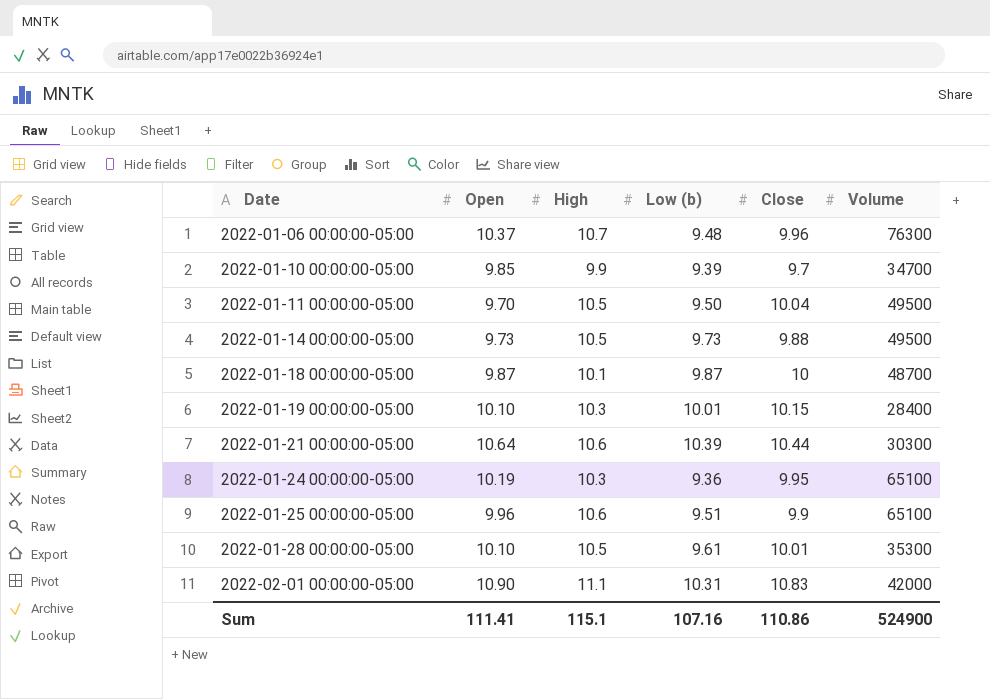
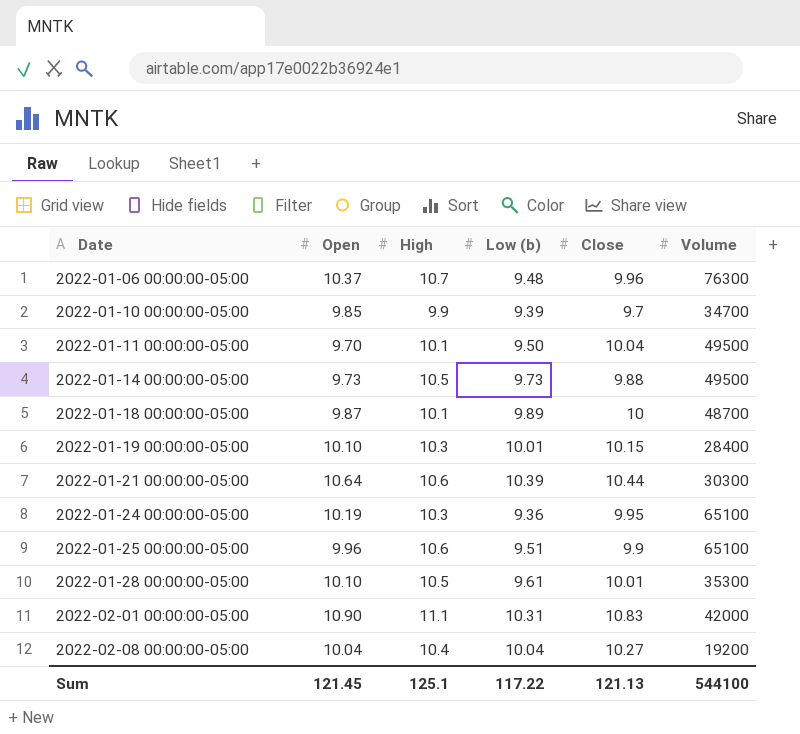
2022-01-11 00:00:00-05:00 | High: 10.5 -> 10.1
2022-01-18 00:00:00-05:00 | Low (b): 9.87 -> 9.89
row 2022-02-08 00:00:00-05:00: none -> 10.04 | 10.4 | 10.04 | 10.27 | 19200
Sum | Open: 111.41 -> 121.45
Sum | High: 115.1 -> 125.1
Sum | Low (b): 107.16 -> 117.22
Sum | Close: 110.86 -> 121.13
Sum | Volume: 524900 -> 544100

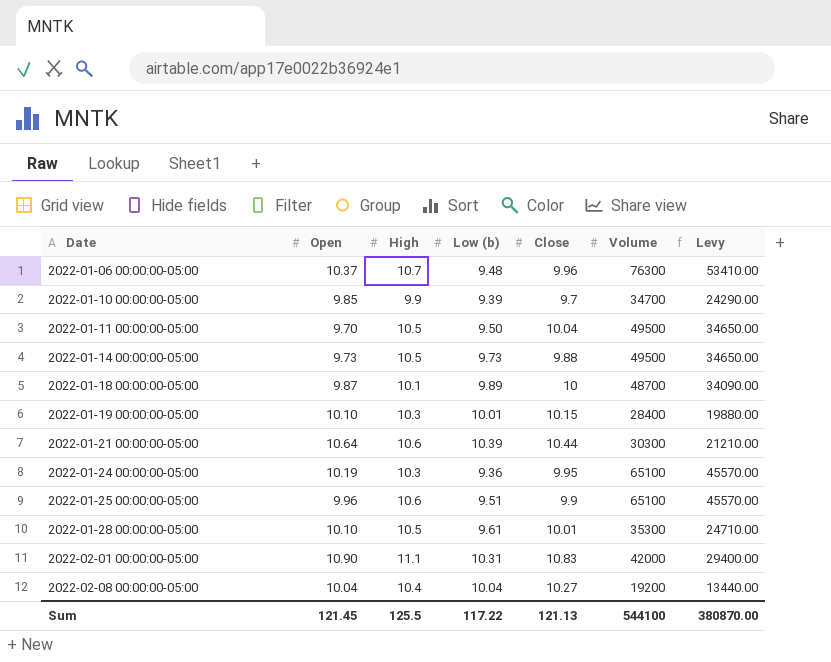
column Levy | formula: none -> [Volume] * 0.7
2022-01-11 00:00:00-05:00 | High: 10.1 -> 10.5
Sum | High: 125.1 -> 125.5

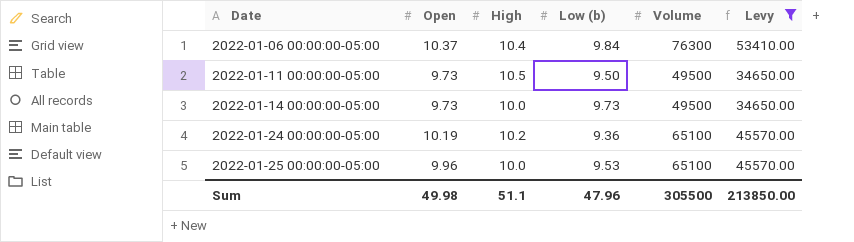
filter: none -> Levy >= 34650.00
column Close | position: 5 -> none
2022-01-06 00:00:00-05:00 | High: 10.7 -> 10.4
2022-01-06 00:00:00-05:00 | Low (b): 9.48 -> 9.84
2022-01-11 00:00:00-05:00 | Open: 9.70 -> 9.73
2022-01-14 00:00:00-05:00 | High: 10.5 -> 10.0
2022-01-24 00:00:00-05:00 | High: 10.3 -> 10.2
2022-01-25 00:00:00-05:00 | High: 10.6 -> 10.0
2022-01-25 00:00:00-05:00 | Low (b): 9.51 -> 9.53
Sum | Open: 121.45 -> 49.98
Sum | High: 125.5 -> 51.1
Sum | Low (b): 117.22 -> 47.96
Sum | Volume: 544100 -> 305500
Sum | Levy: 380870.00 -> 213850.00

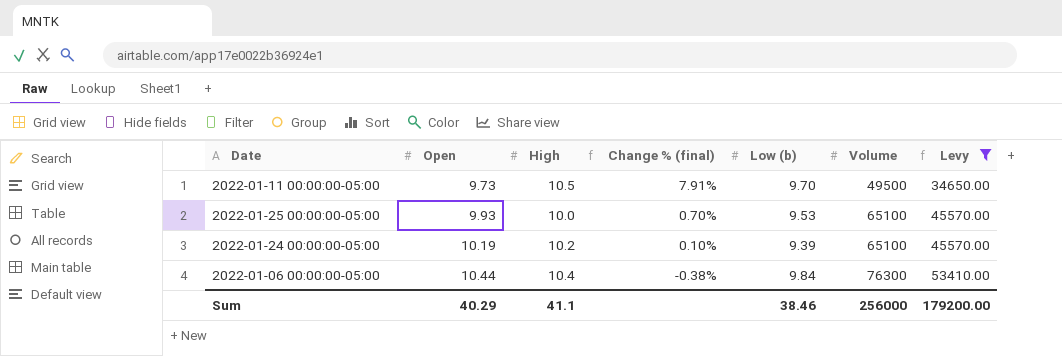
row order: Date ascending -> Open ascending
column Change % (final) | formula: none -> ([High] - [Open]) / [Open]
row 2022-01-14 00:00:00-05:00: 9.73 | 10.0 | 9.73 | 49500 | 34650.00 -> none
2022-01-11 00:00:00-05:00 | Low (b): 9.50 -> 9.70
2022-01-25 00:00:00-05:00 | Open: 9.96 -> 9.93
2022-01-24 00:00:00-05:00 | Low (b): 9.36 -> 9.39
2022-01-06 00:00:00-05:00 | Open: 10.37 -> 10.44
Sum | Open: 49.98 -> 40.29
Sum | High: 51.1 -> 41.1
Sum | Low (b): 47.96 -> 38.46
Sum | Volume: 305500 -> 256000
Sum | Levy: 213850.00 -> 179200.00

